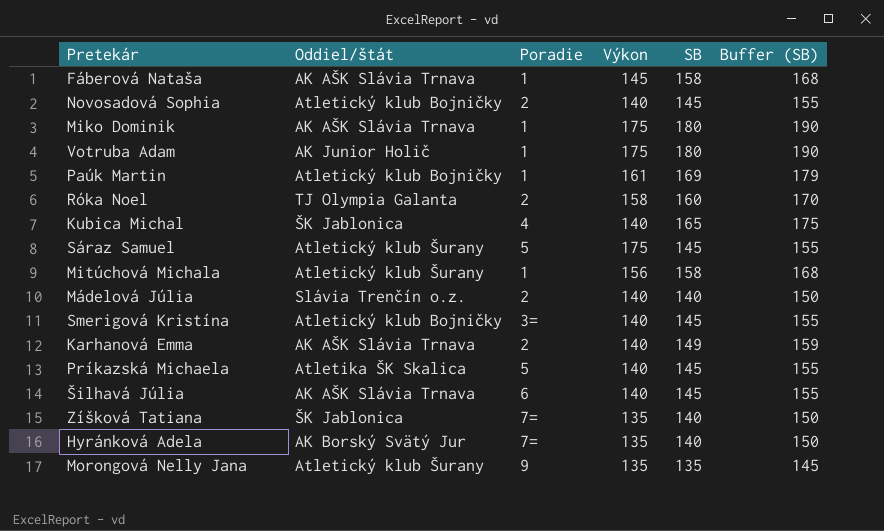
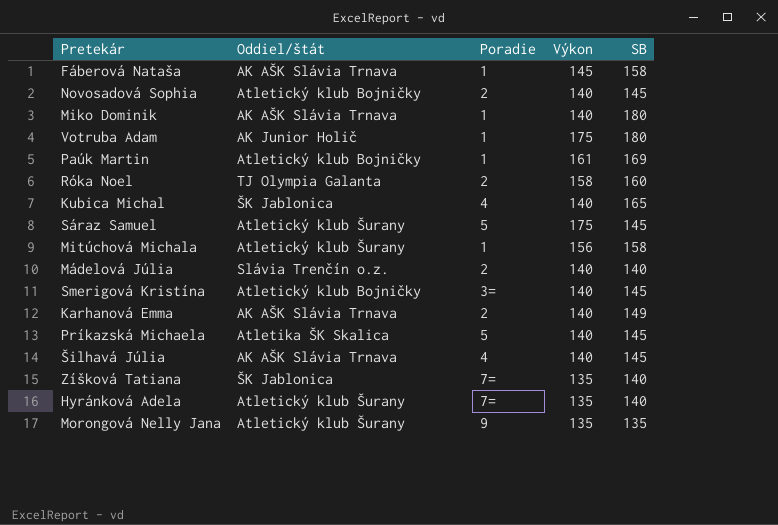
column Buffer (SB) | formula: [SB] + 10 -> none
Miko Dominik | Výkon: 175 -> 140
Šilhavá Júlia | Poradie: 6 -> 4
Hyránková Adela | Oddiel/štát: AK Borský Svätý Jur -> Atletický klub Šurany

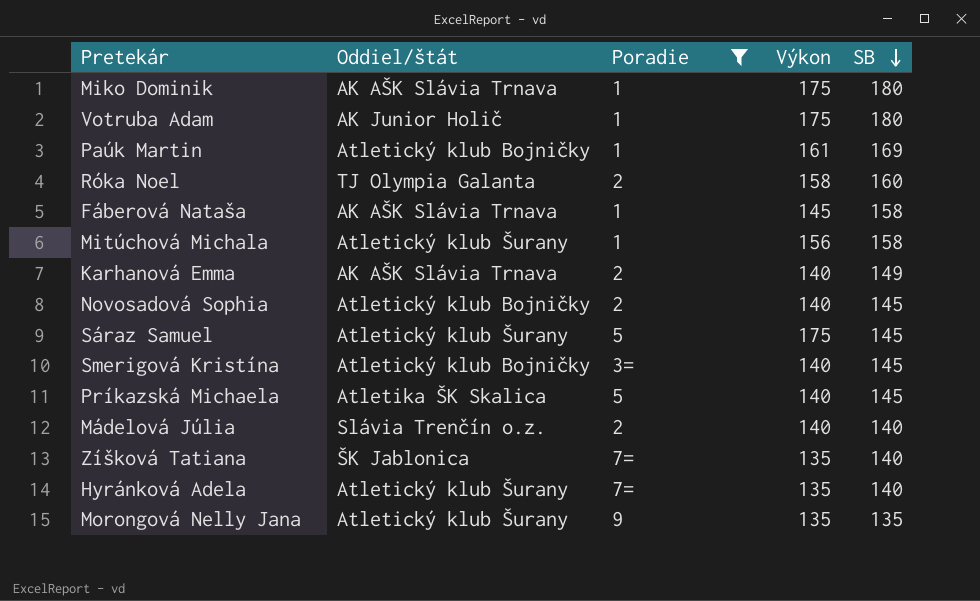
filter: none -> Poradie != 4
row order: none -> SB descending
Miko Dominik | Výkon: 140 -> 175

